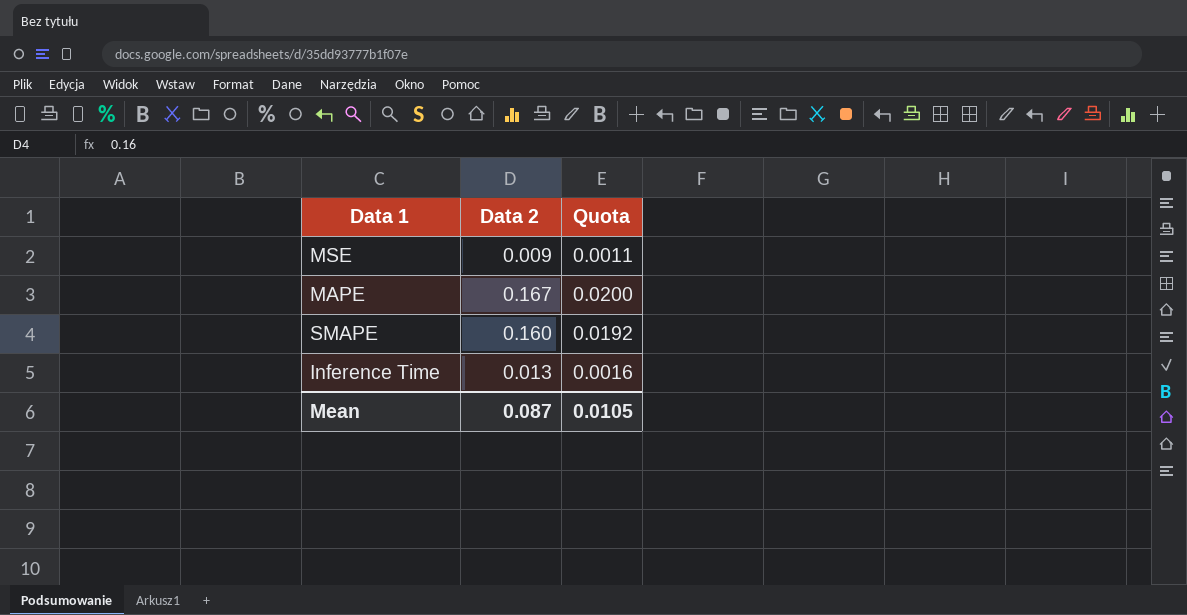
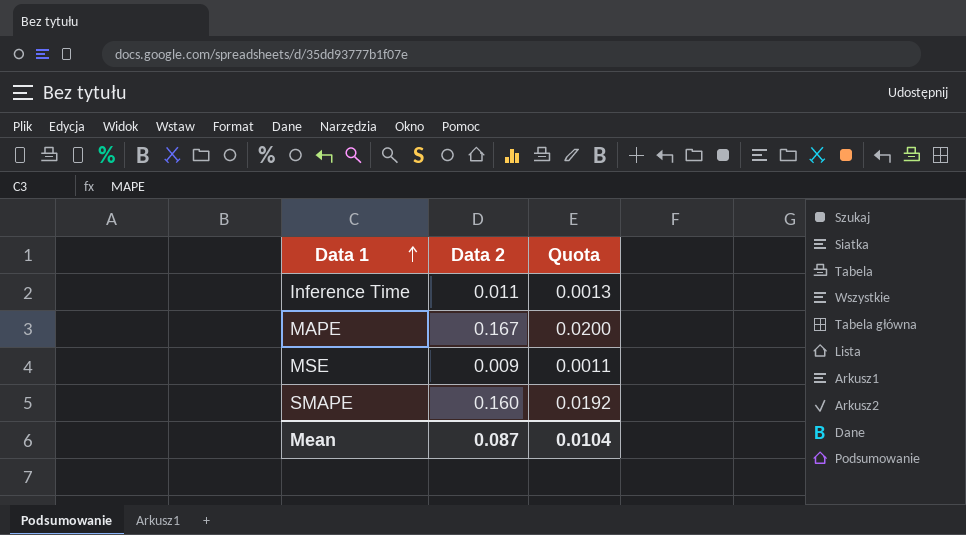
row order: none -> Data 1 ascending
Inference Time | Data 2: 0.013 -> 0.011
Inference Time | Quota: 0.0016 -> 0.0013
Mean | Quota: 0.0105 -> 0.0104

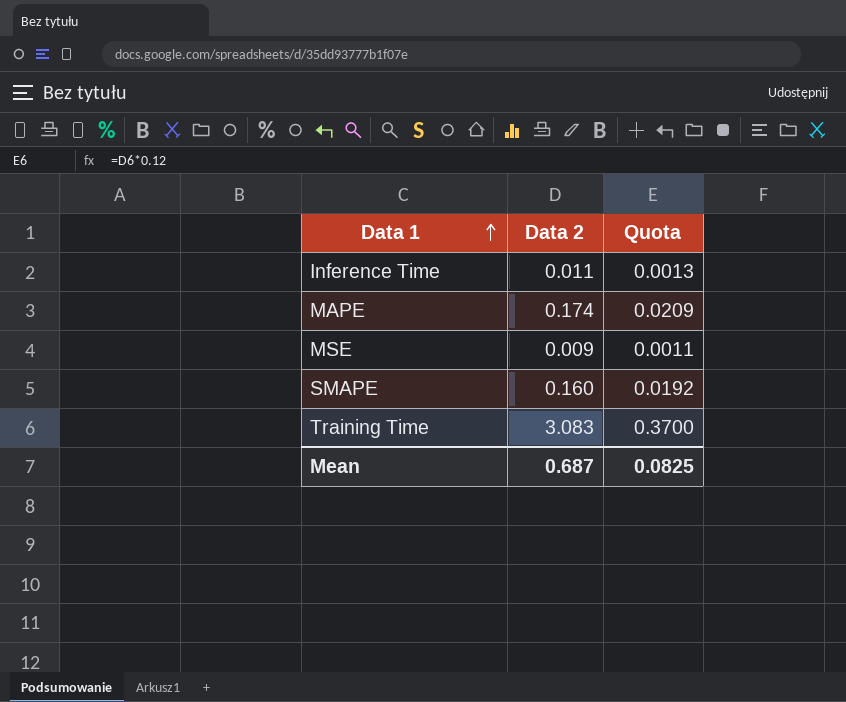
MAPE | Data 2: 0.167 -> 0.174
MAPE | Quota: 0.0200 -> 0.0209
row Training Time: none -> 3.083 | 0.3700
Mean | Data 2: 0.087 -> 0.687
Mean | Quota: 0.0104 -> 0.0825

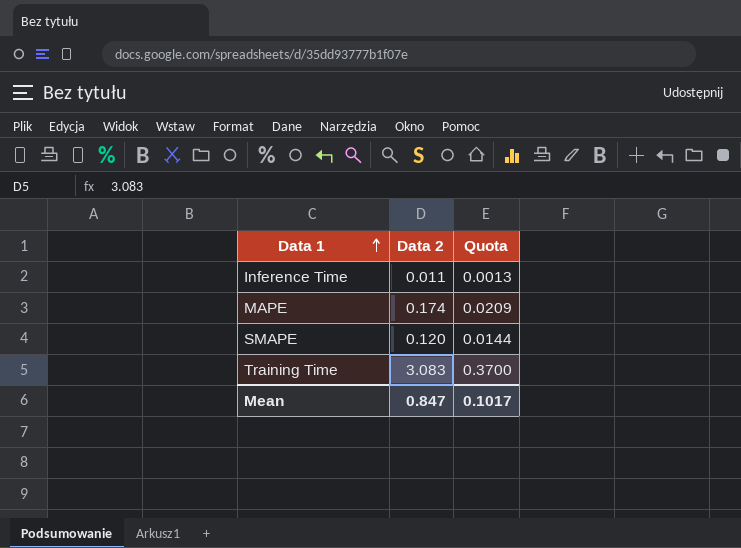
row MSE: 0.009 | 0.0011 -> none
SMAPE | Data 2: 0.160 -> 0.120
SMAPE | Quota: 0.0192 -> 0.0144
Mean | Data 2: 0.687 -> 0.847
Mean | Quota: 0.0825 -> 0.1017

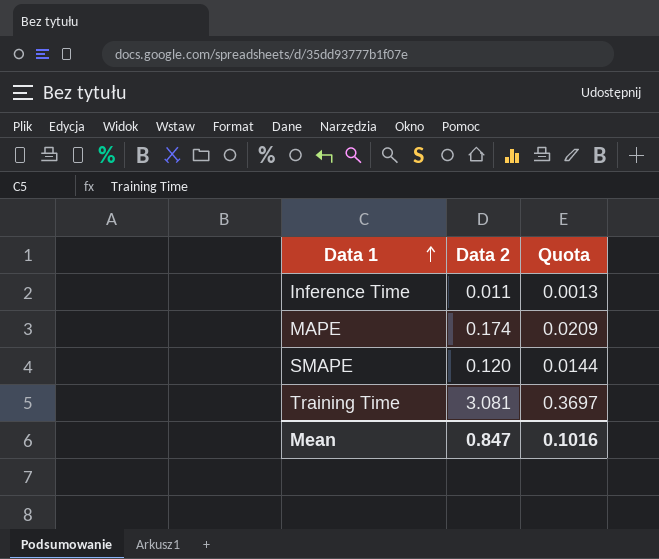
Training Time | Data 2: 3.083 -> 3.081
Training Time | Quota: 0.3700 -> 0.3697
Mean | Quota: 0.1017 -> 0.1016

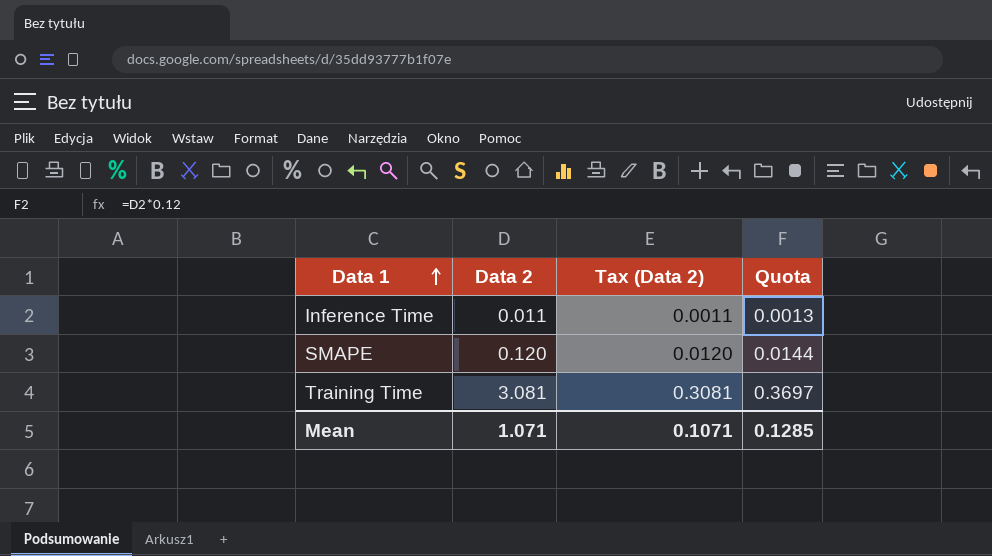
column Tax (Data 2) | formula: none -> [Data 2] * 0.1
row MAPE: 0.174 | 0.0209 -> none
Mean | Data 2: 0.847 -> 1.071
Mean | Quota: 0.1016 -> 0.1285

